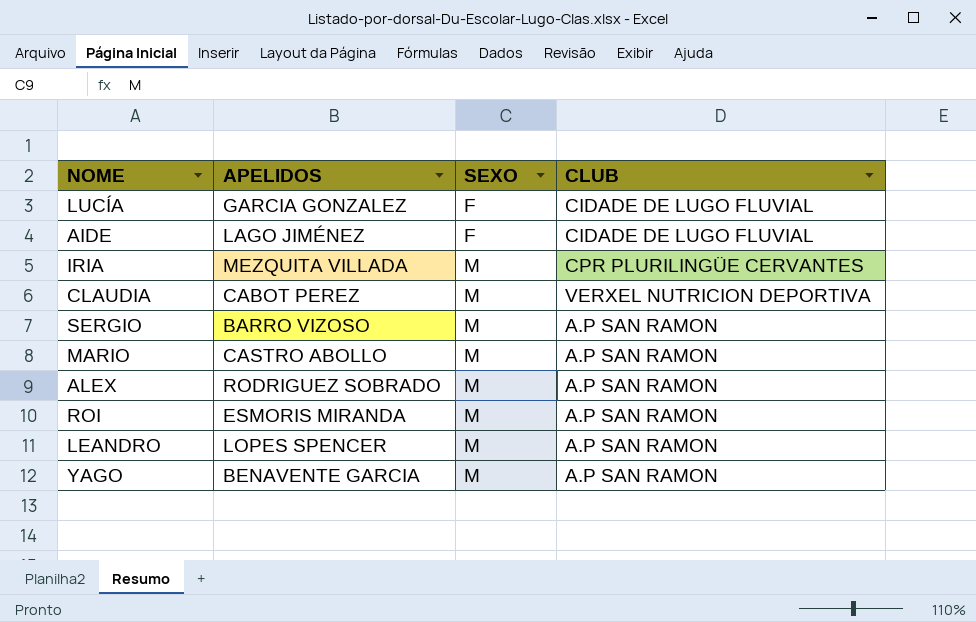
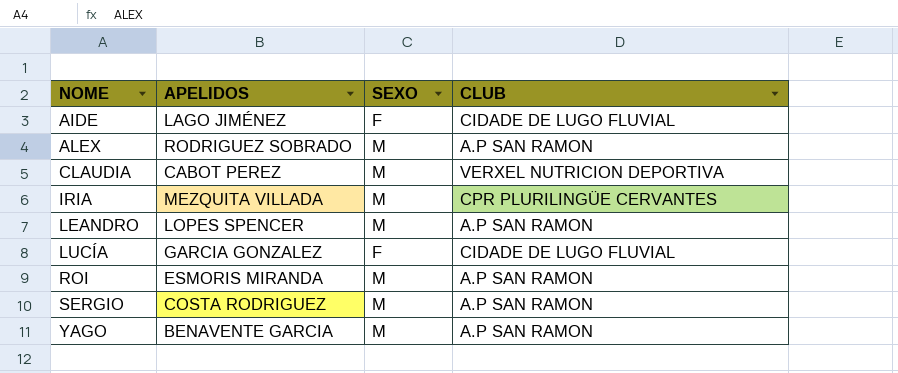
row order: SEXO ascending -> NOME ascending
row MARIO: CASTRO ABOLLO | M | A.P SAN RAMON -> none
SERGIO | APELIDOS: BARRO VIZOSO -> COSTA RODRIGUEZ

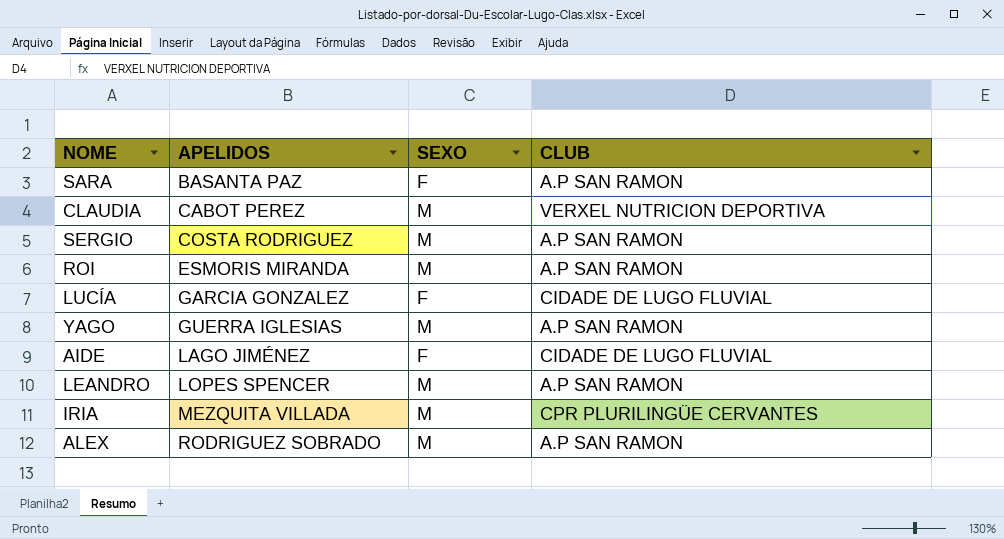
row order: NOME ascending -> APELIDOS ascending
row SARA: none -> BASANTA PAZ | F | A.P SAN RAMON
YAGO | APELIDOS: BENAVENTE GARCIA -> GUERRA IGLESIAS

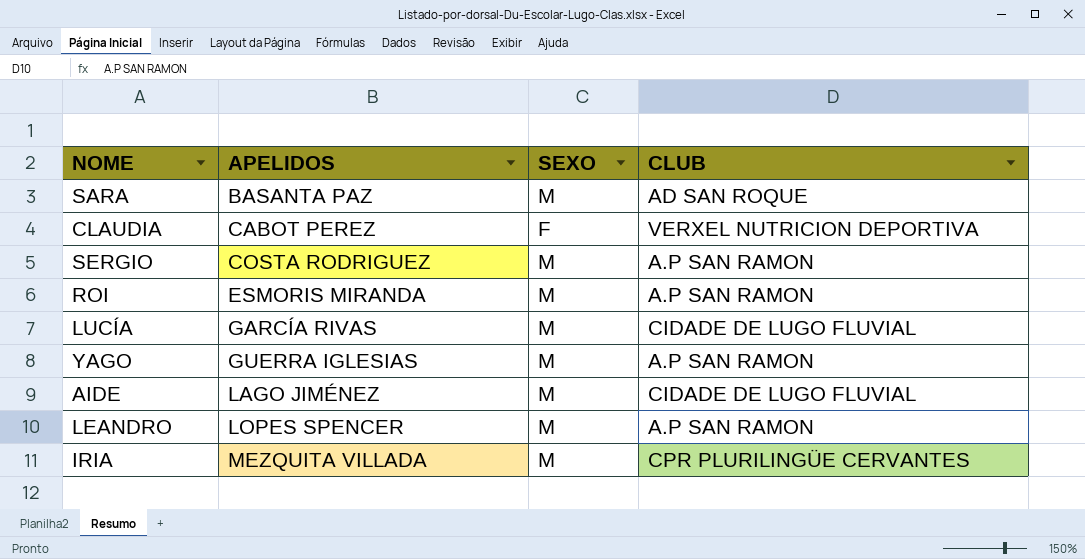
row ALEX: RODRIGUEZ SOBRADO | M | A.P SAN RAMON -> none
SARA | SEXO: F -> M
SARA | CLUB: A.P SAN RAMON -> AD SAN ROQUE
CLAUDIA | SEXO: M -> F
LUCÍA | APELIDOS: GARCIA GONZALEZ -> GARCÍA RIVAS
LUCÍA | SEXO: F -> M
AIDE | SEXO: F -> M

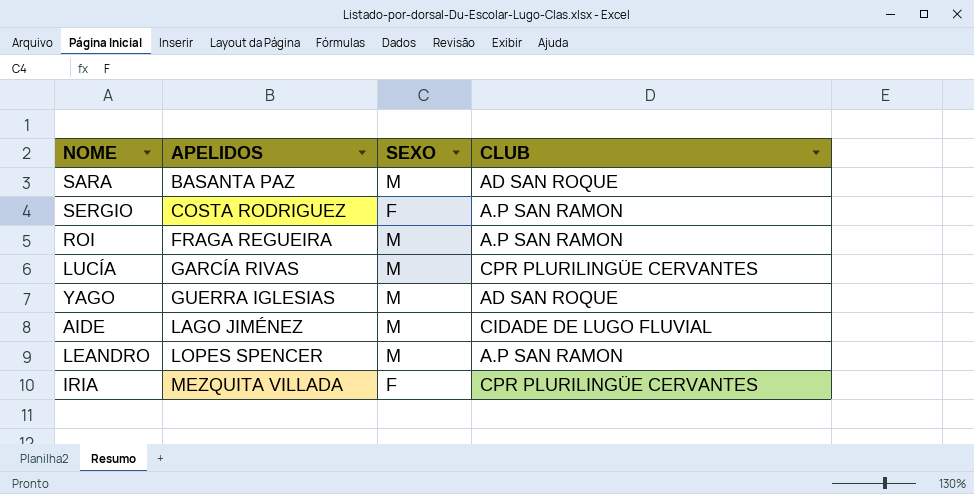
row CLAUDIA: CABOT PEREZ | F | VERXEL NUTRICION DEPORTIVA -> none
SERGIO | SEXO: M -> F
ROI | APELIDOS: ESMORIS MIRANDA -> FRAGA REGUEIRA
LUCÍA | CLUB: CIDADE DE LUGO FLUVIAL -> CPR PLURILINGÜE CERVANTES
YAGO | CLUB: A.P SAN RAMON -> AD SAN ROQUE
IRIA | SEXO: M -> F

